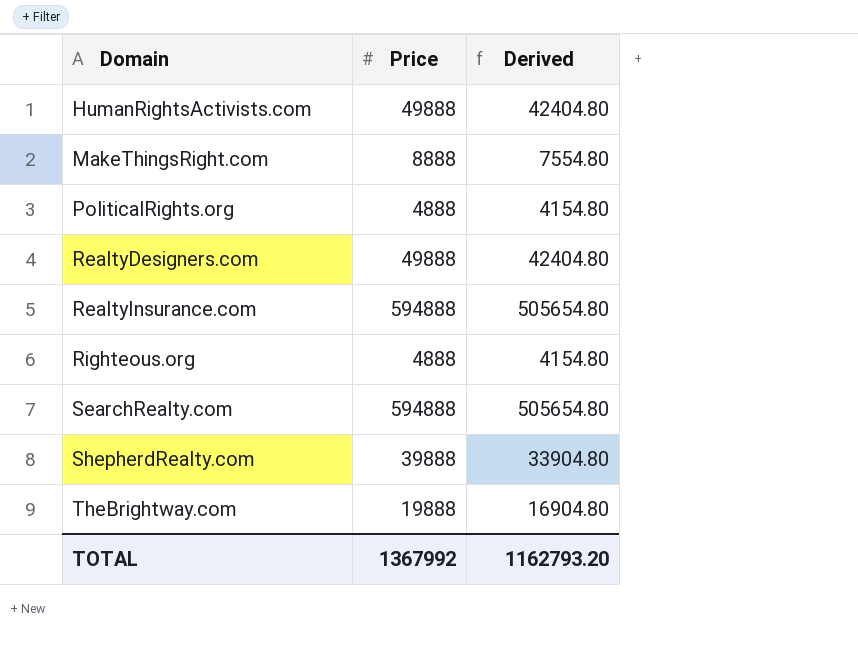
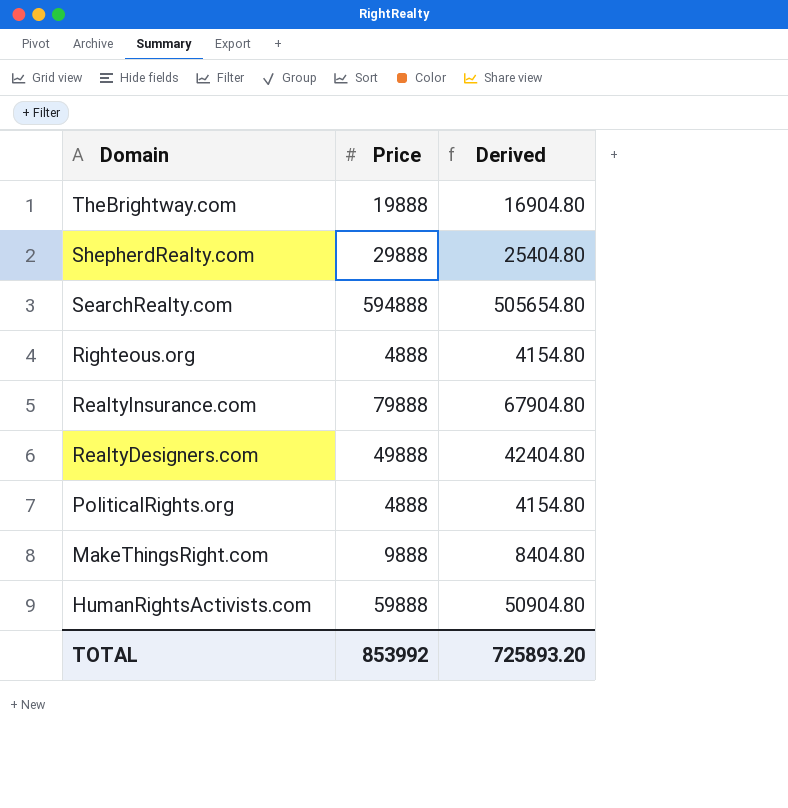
row order: Domain ascending -> Domain descending
ShepherdRealty.com | Price: 39888 -> 29888
ShepherdRealty.com | Derived: 33904.80 -> 25404.80
RealtyInsurance.com | Price: 594888 -> 79888
RealtyInsurance.com | Derived: 505654.80 -> 67904.80
MakeThingsRight.com | Price: 8888 -> 9888
MakeThingsRight.com | Derived: 7554.80 -> 8404.80
HumanRightsActivists.com | Price: 49888 -> 59888
HumanRightsActivists.com | Derived: 42404.80 -> 50904.80
TOTAL | Price: 1367992 -> 853992
TOTAL | Derived: 1162793.20 -> 725893.20

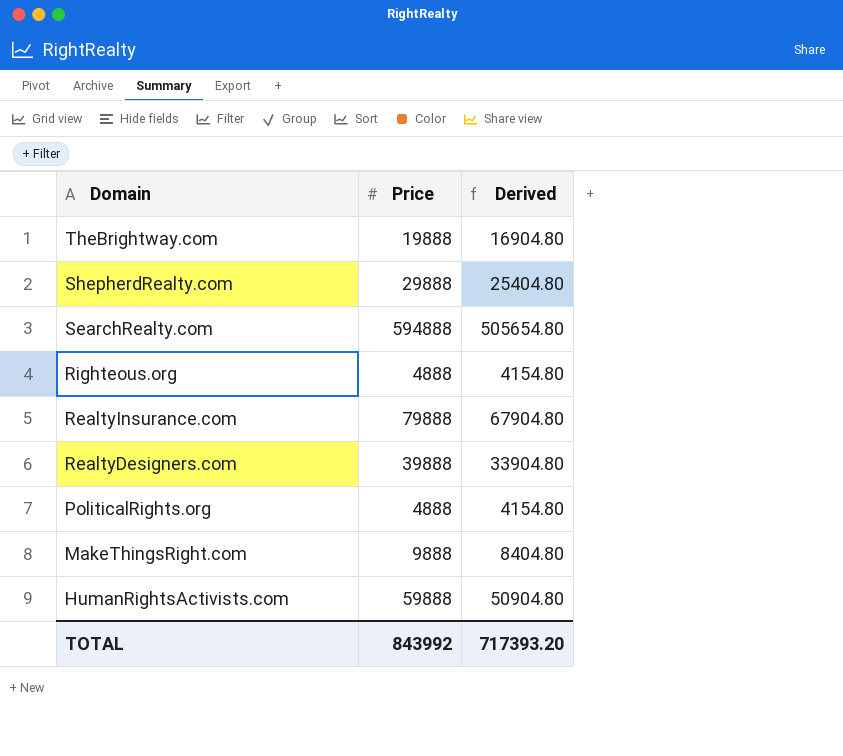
RealtyDesigners.com | Price: 49888 -> 39888
RealtyDesigners.com | Derived: 42404.80 -> 33904.80
TOTAL | Price: 853992 -> 843992
TOTAL | Derived: 725893.20 -> 717393.20

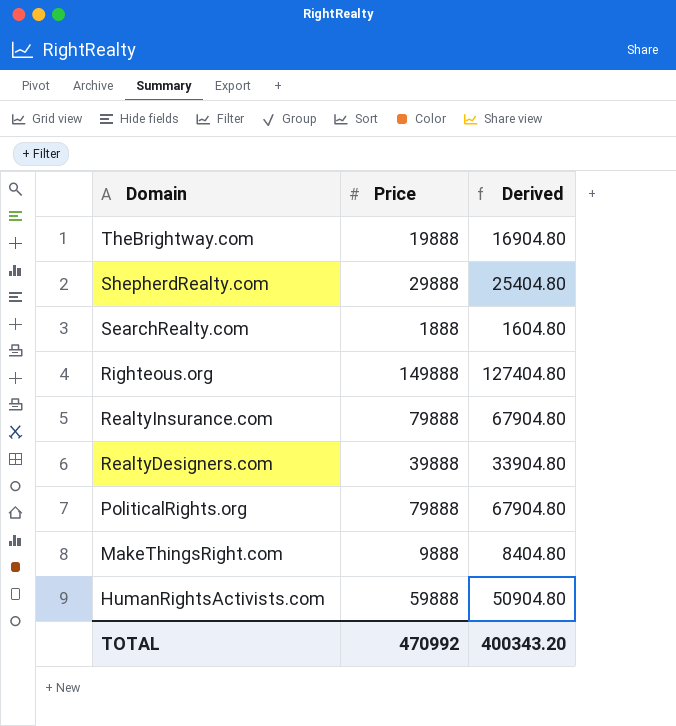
SearchRealty.com | Price: 594888 -> 1888
SearchRealty.com | Derived: 505654.80 -> 1604.80
Righteous.org | Price: 4888 -> 149888
Righteous.org | Derived: 4154.80 -> 127404.80
PoliticalRights.org | Price: 4888 -> 79888
PoliticalRights.org | Derived: 4154.80 -> 67904.80
TOTAL | Price: 843992 -> 470992
TOTAL | Derived: 717393.20 -> 400343.20

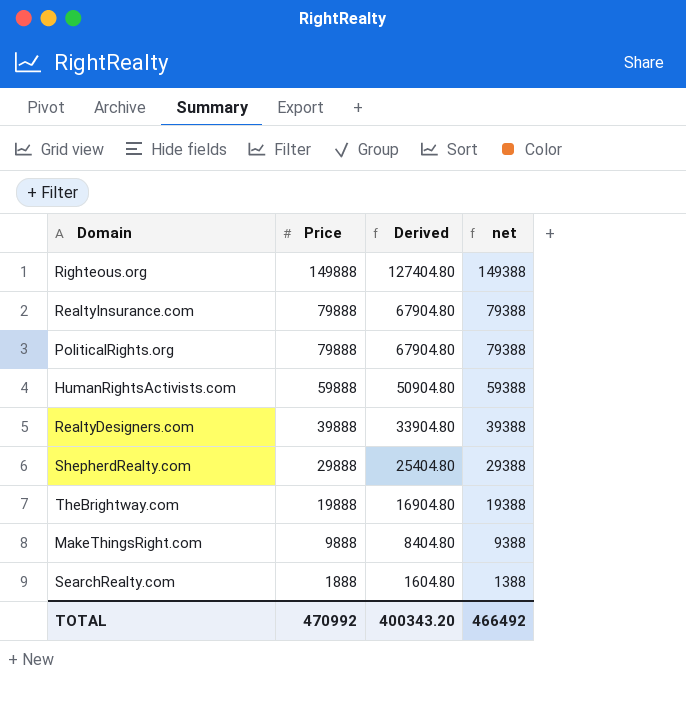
row order: Domain descending -> Price descending
column net | formula: none -> [Price] - 500

